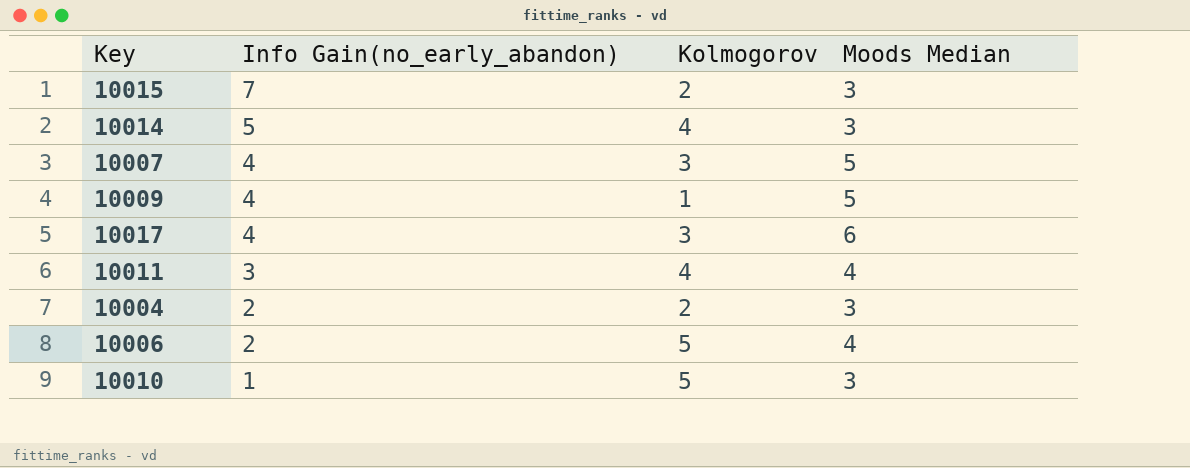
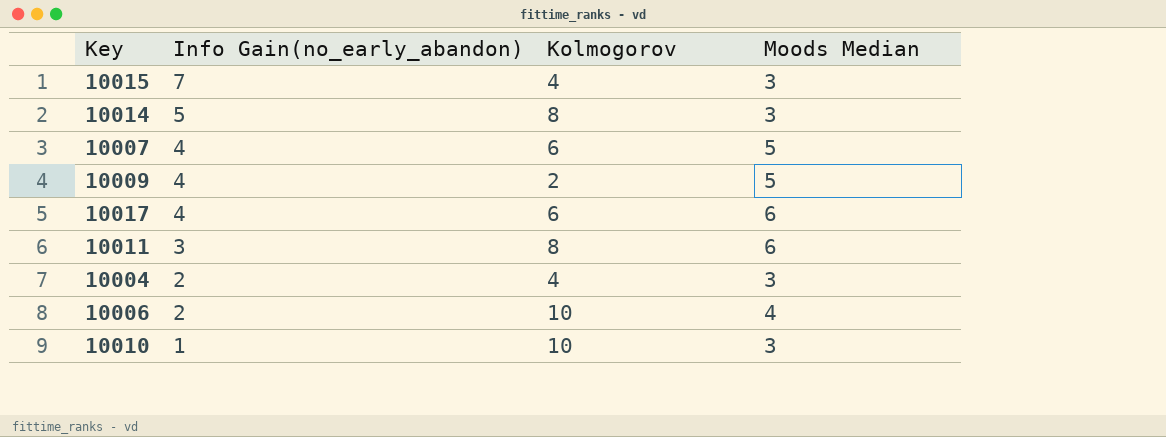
10015 | Kolmogorov: 2 -> 4
10014 | Kolmogorov: 4 -> 8
10007 | Kolmogorov: 3 -> 6
10009 | Kolmogorov: 1 -> 2
10017 | Kolmogorov: 3 -> 6
10011 | Kolmogorov: 4 -> 8
10011 | Moods Median: 4 -> 6
10004 | Kolmogorov: 2 -> 4
10006 | Kolmogorov: 5 -> 10
10010 | Kolmogorov: 5 -> 10

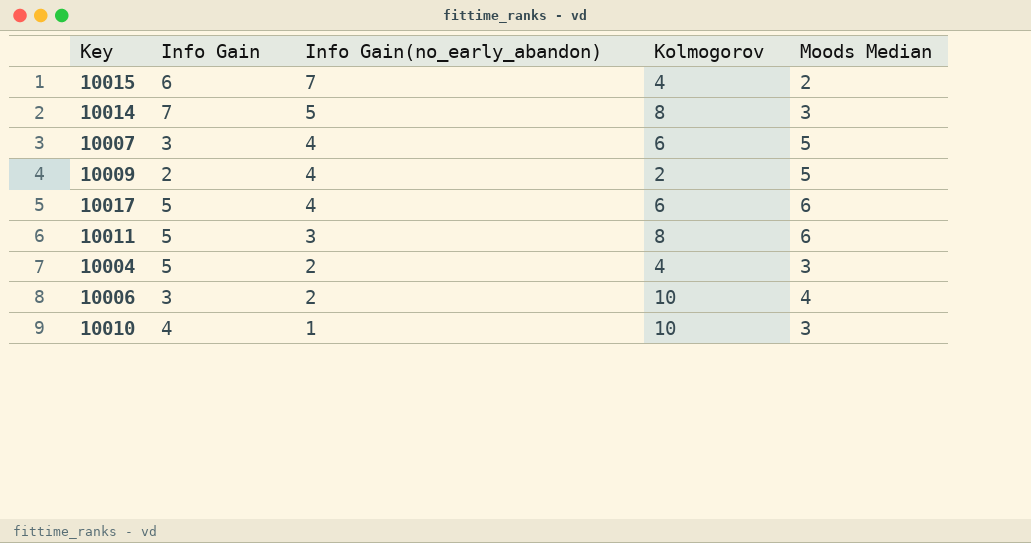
column Info Gain | position: none -> 2
10015 | Moods Median: 3 -> 2

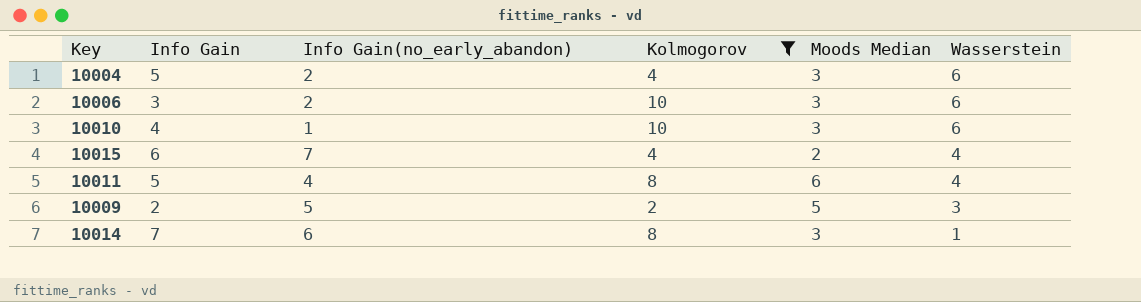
filter: none -> Kolmogorov != 6
row order: Info Gain(no_early_abandon) descending -> Wasserstein descending
column Wasserstein | position: none -> 6
10006 | Moods Median: 4 -> 3
10011 | Info Gain(no_early_abandon): 3 -> 4
10009 | Info Gain(no_early_abandon): 4 -> 5
10014 | Info Gain(no_early_abandon): 5 -> 6

